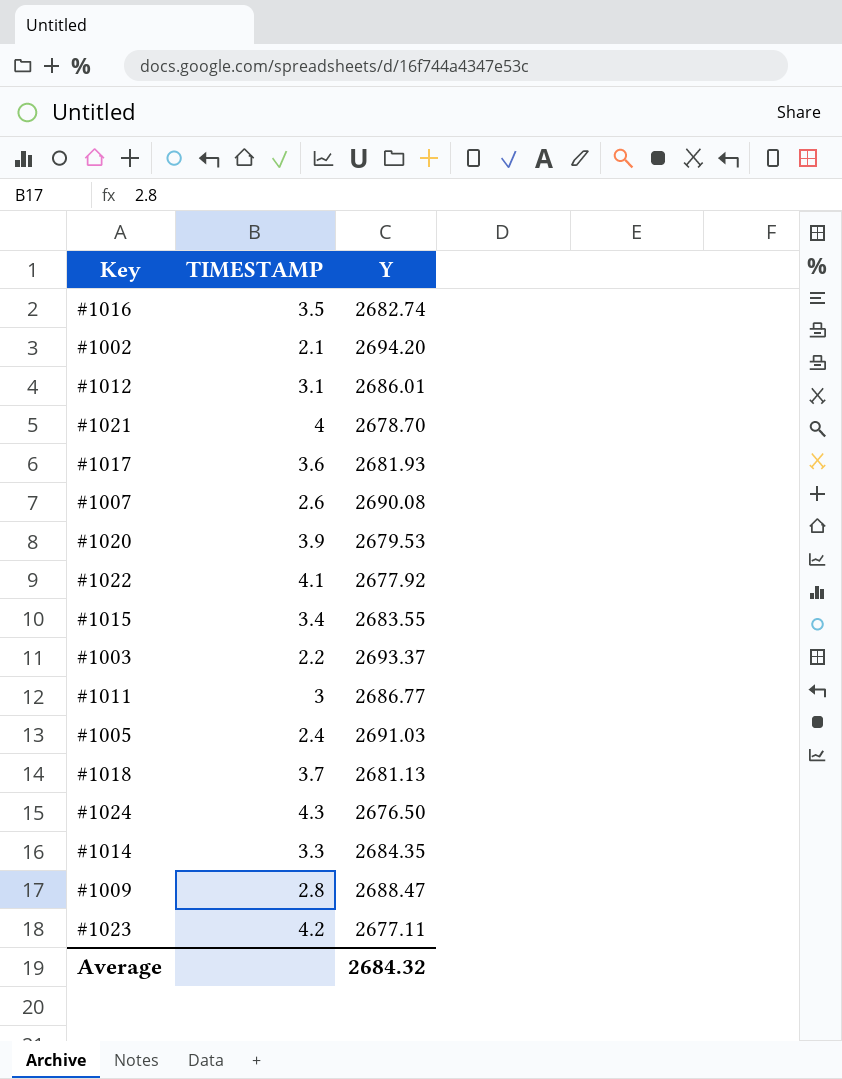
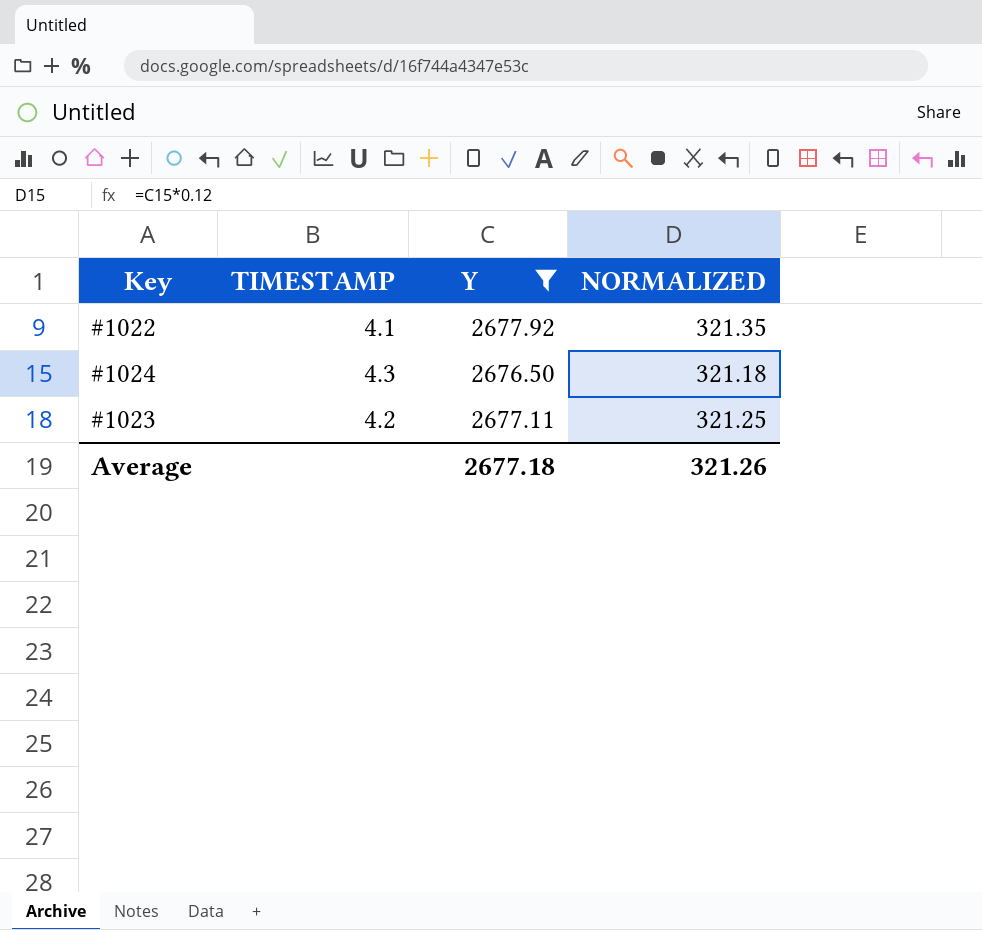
filter: none -> Y <= 2677.92
column NORMALIZED | formula: none -> [Y] * 0.12
Average | Y: 2684.32 -> 2677.18

